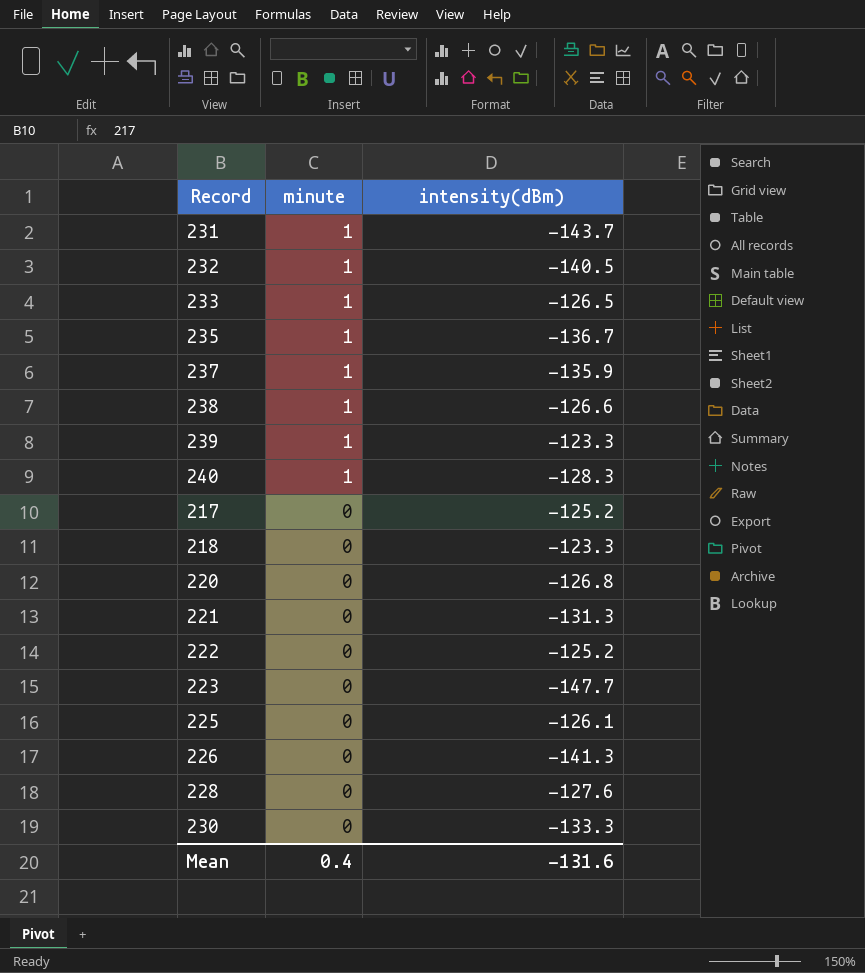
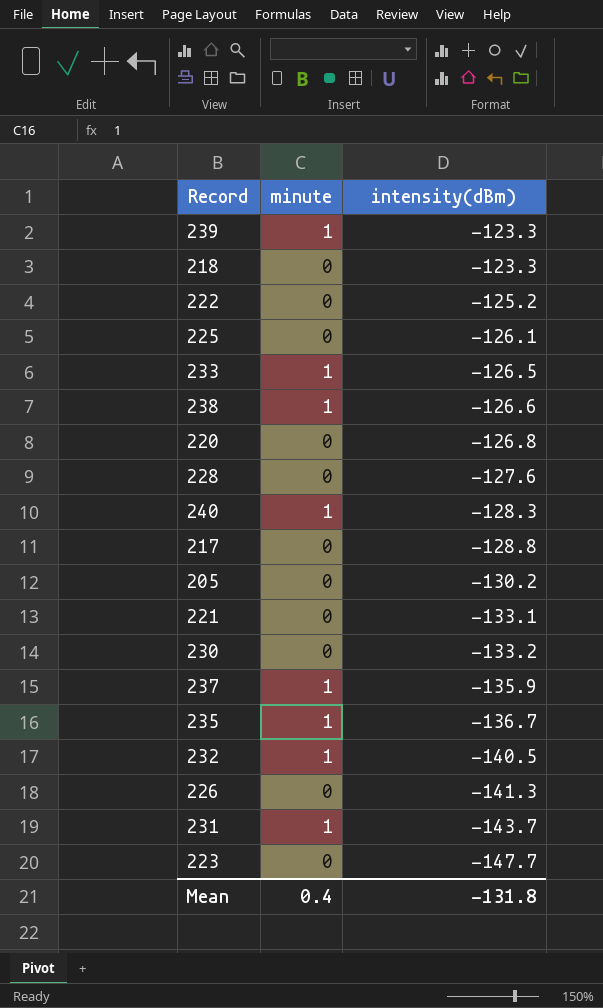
row order: minute descending -> intensity(dBm) descending
217 | intensity(dBm): -125.2 -> -128.8
row 205: none -> 0 | -130.2
221 | intensity(dBm): -131.3 -> -133.1
230 | intensity(dBm): -133.3 -> -133.2
Mean | intensity(dBm): -131.6 -> -131.8

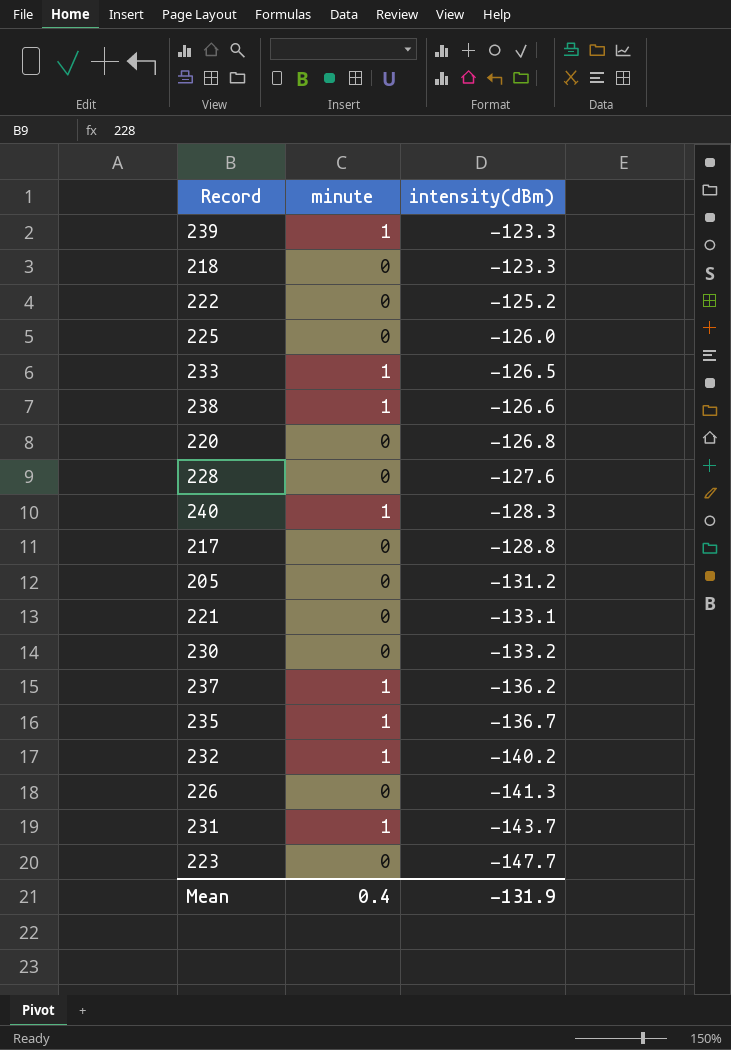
225 | intensity(dBm): -126.1 -> -126.0
205 | intensity(dBm): -130.2 -> -131.2
237 | intensity(dBm): -135.9 -> -136.2
232 | intensity(dBm): -140.5 -> -140.2
Mean | intensity(dBm): -131.8 -> -131.9

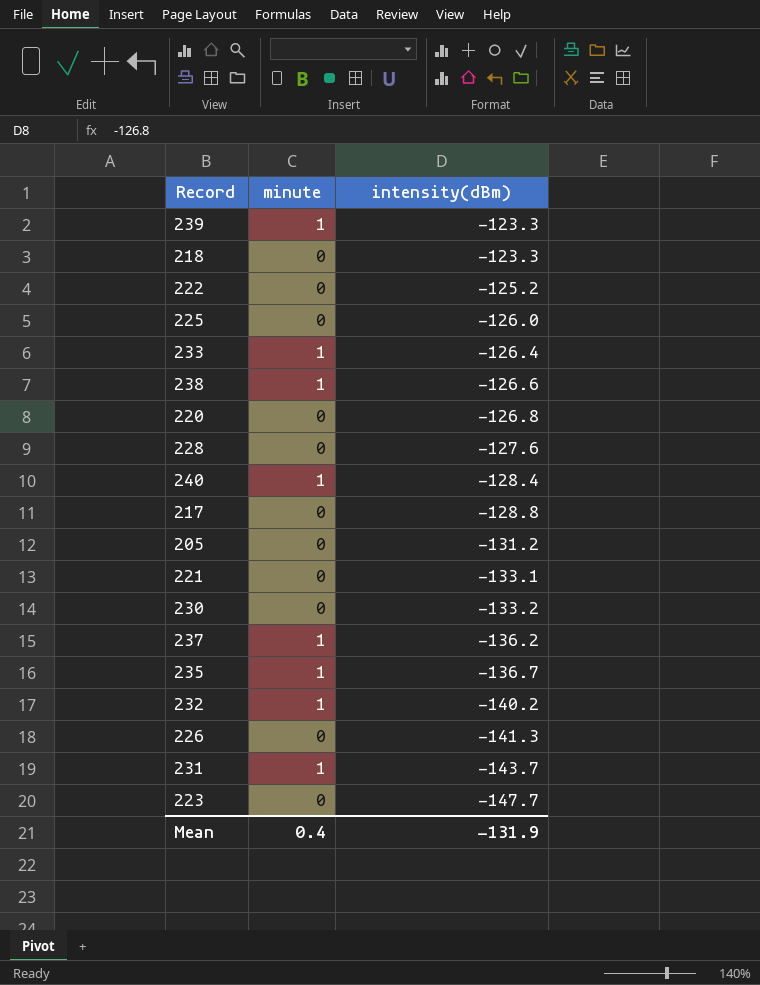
233 | intensity(dBm): -126.5 -> -126.4
240 | intensity(dBm): -128.3 -> -128.4

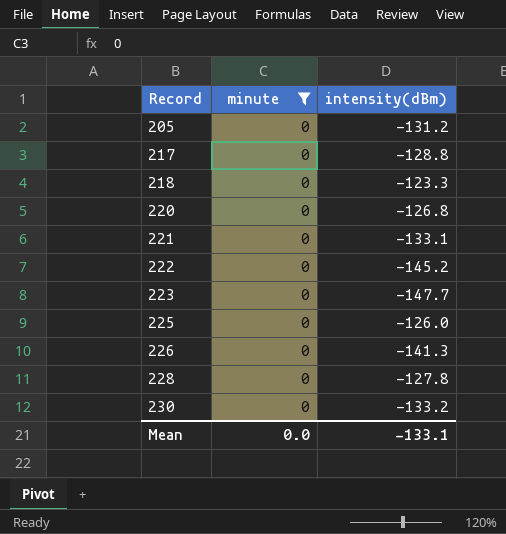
filter: none -> minute = 0
row order: intensity(dBm) descending -> Record ascending
222 | intensity(dBm): -125.2 -> -145.2
228 | intensity(dBm): -127.6 -> -127.8
Mean | minute: 0.4 -> 0.0
Mean | intensity(dBm): -131.9 -> -133.1

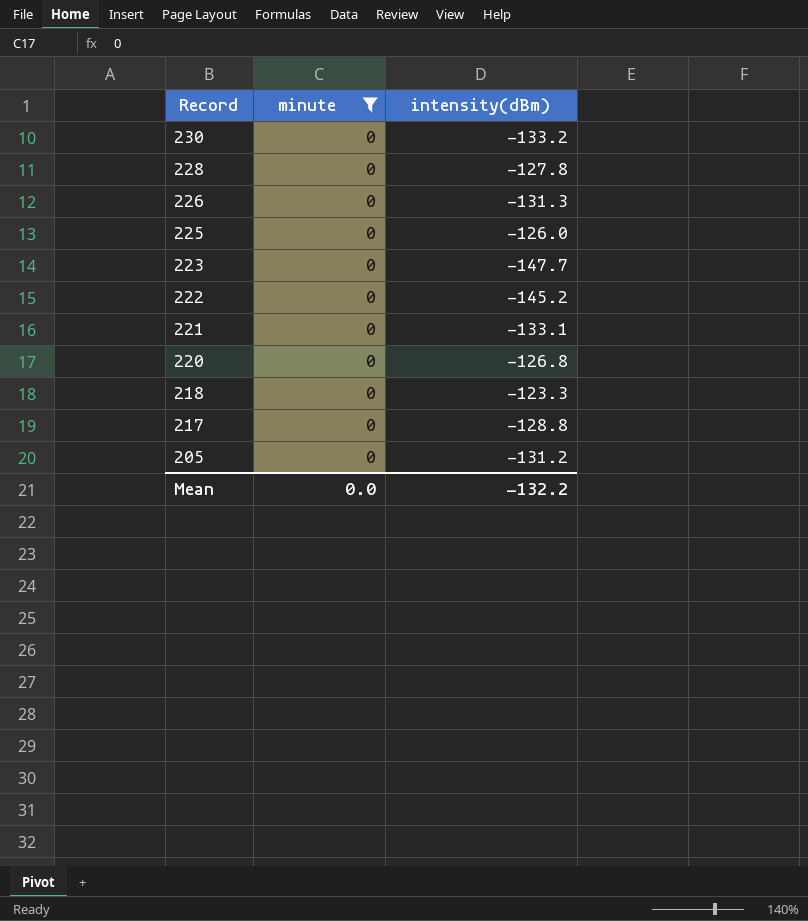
row order: Record ascending -> Record descending
226 | intensity(dBm): -141.3 -> -131.3
Mean | intensity(dBm): -133.1 -> -132.2

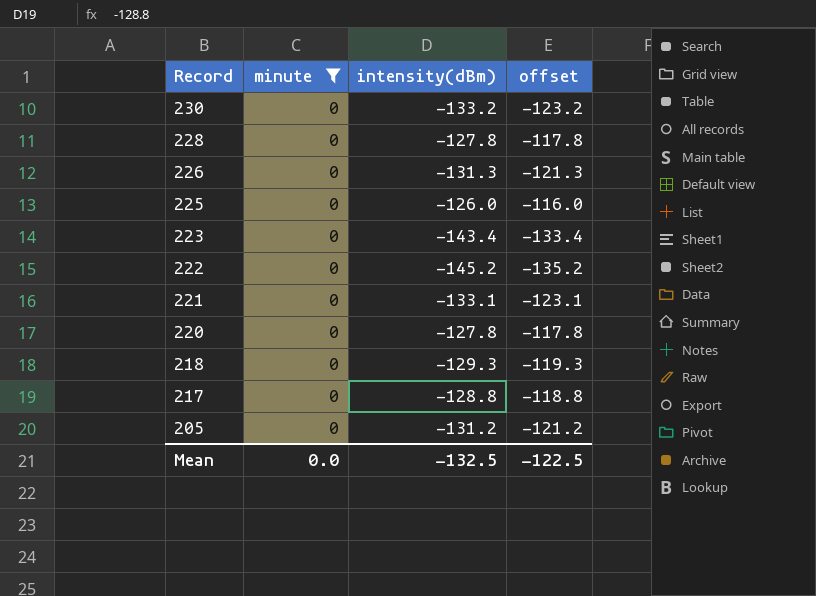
column offset | formula: none -> [intensity(dBm)] + 10
223 | intensity(dBm): -147.7 -> -143.4
220 | intensity(dBm): -126.8 -> -127.8
218 | intensity(dBm): -123.3 -> -129.3
Mean | intensity(dBm): -132.2 -> -132.5

